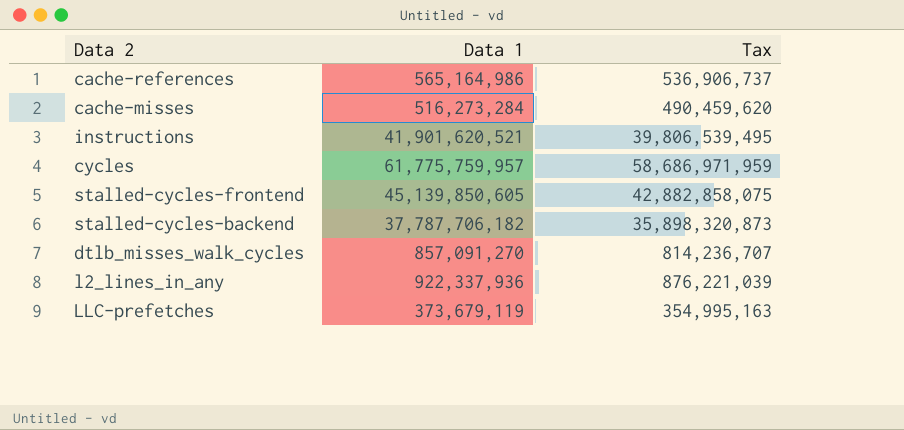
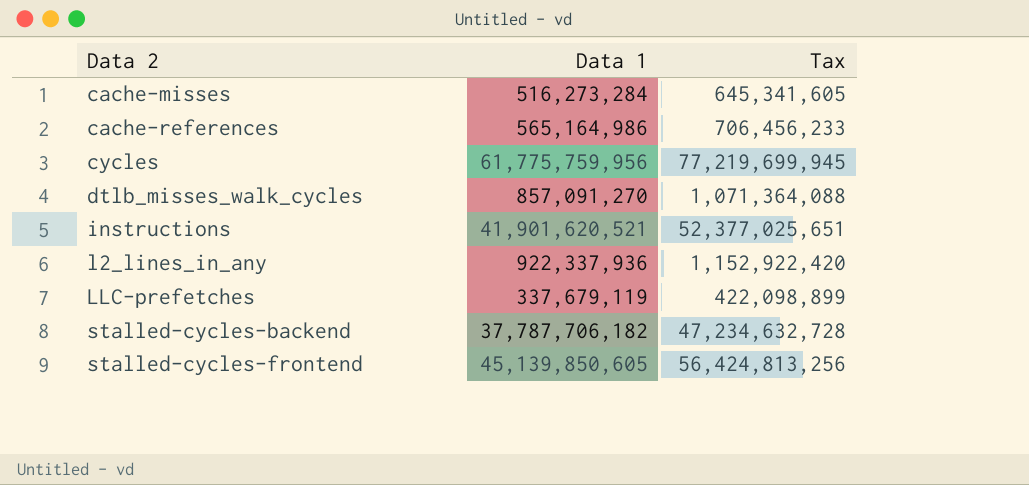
row order: none -> Data 2 ascending
column Tax | formula: [Data 1] * 0.95 -> [Data 1] * 1.25
cycles | Data 1: 61,775,759,957 -> 61,775,759,956
LLC-prefetches | Data 1: 373,679,119 -> 337,679,119

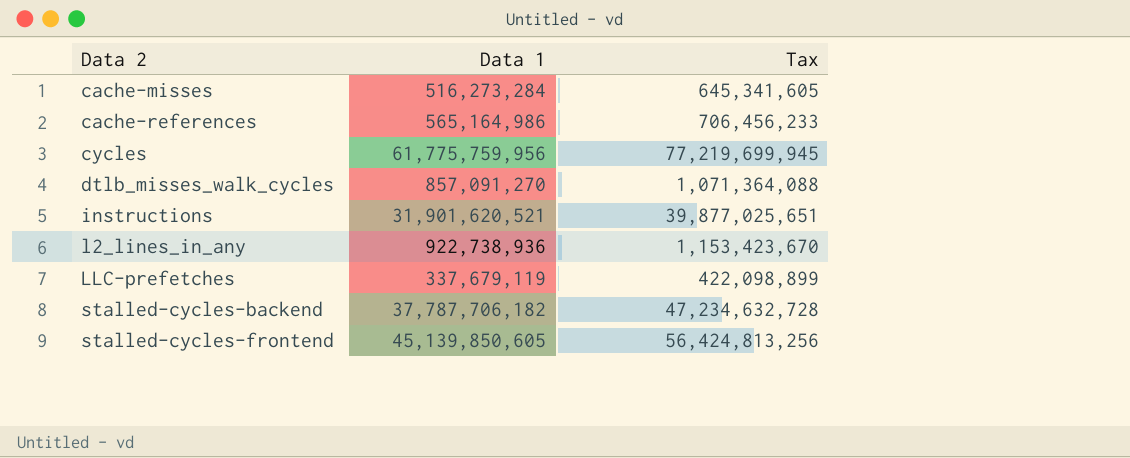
instructions | Data 1: 41,901,620,521 -> 31,901,620,521
instructions | Tax: 52,377,025,651 -> 39,877,025,651
l2_lines_in_any | Data 1: 922,337,936 -> 922,738,936
l2_lines_in_any | Tax: 1,152,922,420 -> 1,153,423,670

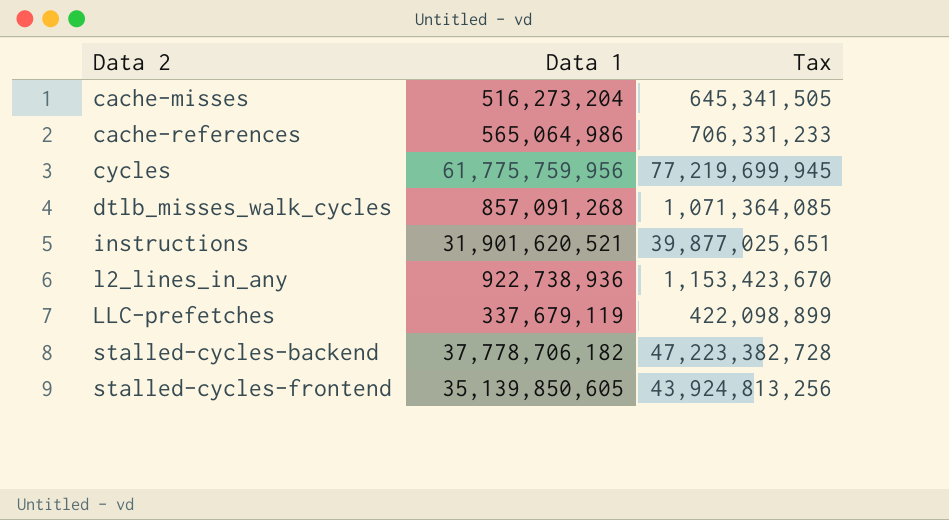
cache-misses | Data 1: 516,273,284 -> 516,273,204
cache-misses | Tax: 645,341,605 -> 645,341,505
cache-references | Data 1: 565,164,986 -> 565,064,986
cache-references | Tax: 706,456,233 -> 706,331,233
dtlb_misses_walk_cycles | Data 1: 857,091,270 -> 857,091,268
dtlb_misses_walk_cycles | Tax: 1,071,364,088 -> 1,071,364,085
stalled-cycles-backend | Data 1: 37,787,706,182 -> 37,778,706,182
stalled-cycles-backend | Tax: 47,234,632,728 -> 47,223,382,728
stalled-cycles-frontend | Data 1: 45,139,850,605 -> 35,139,850,605
stalled-cycles-frontend | Tax: 56,424,813,256 -> 43,924,813,256

